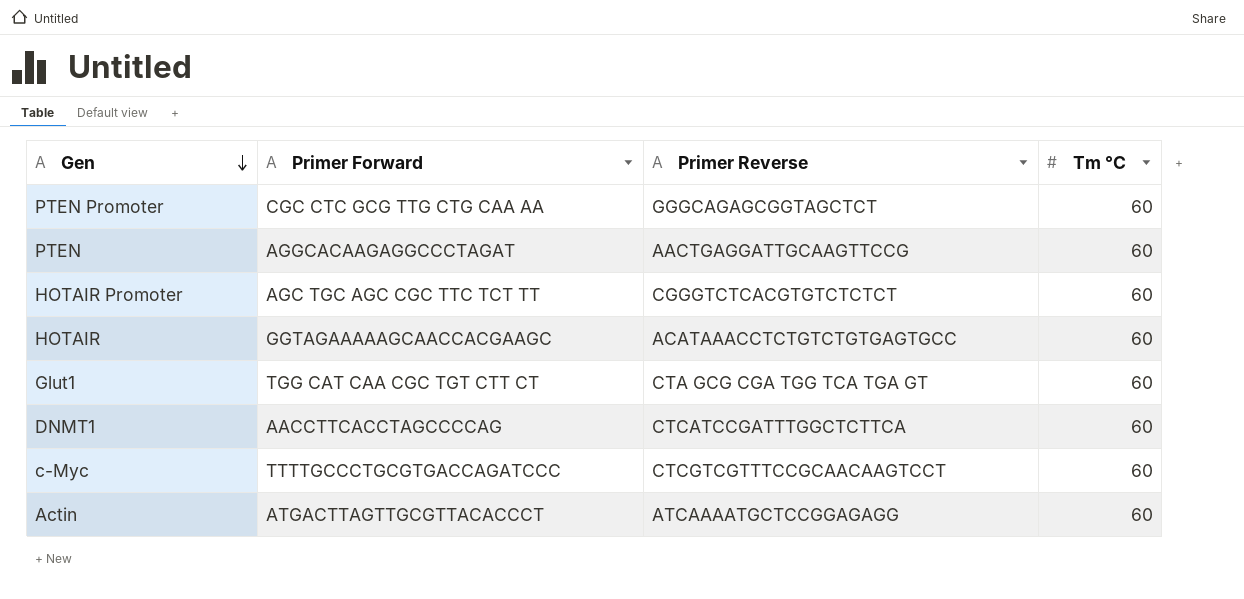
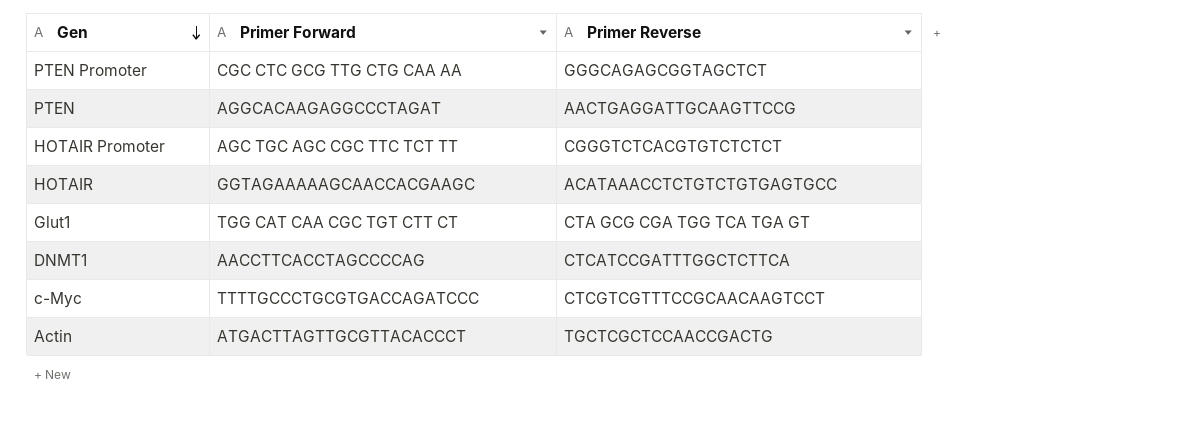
column Tm °C | position: 4 -> none
Actin | Primer Reverse: ATCAAAATGCTCCGGAGAGG -> TGCTCGCTCCAACCGACTG

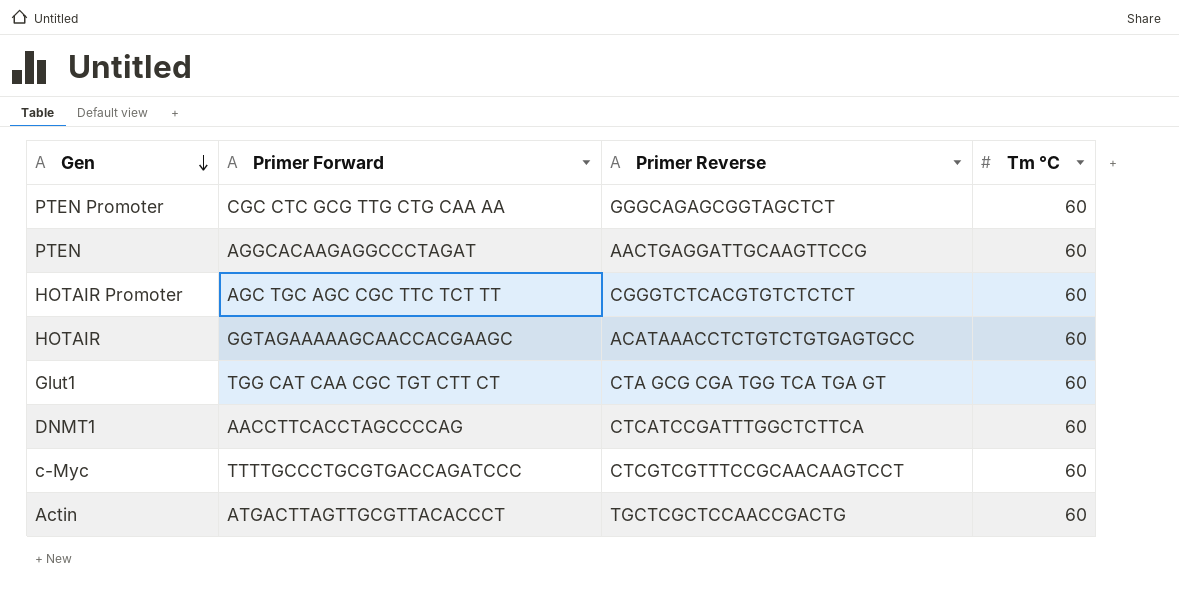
column Tm °C | position: none -> 4

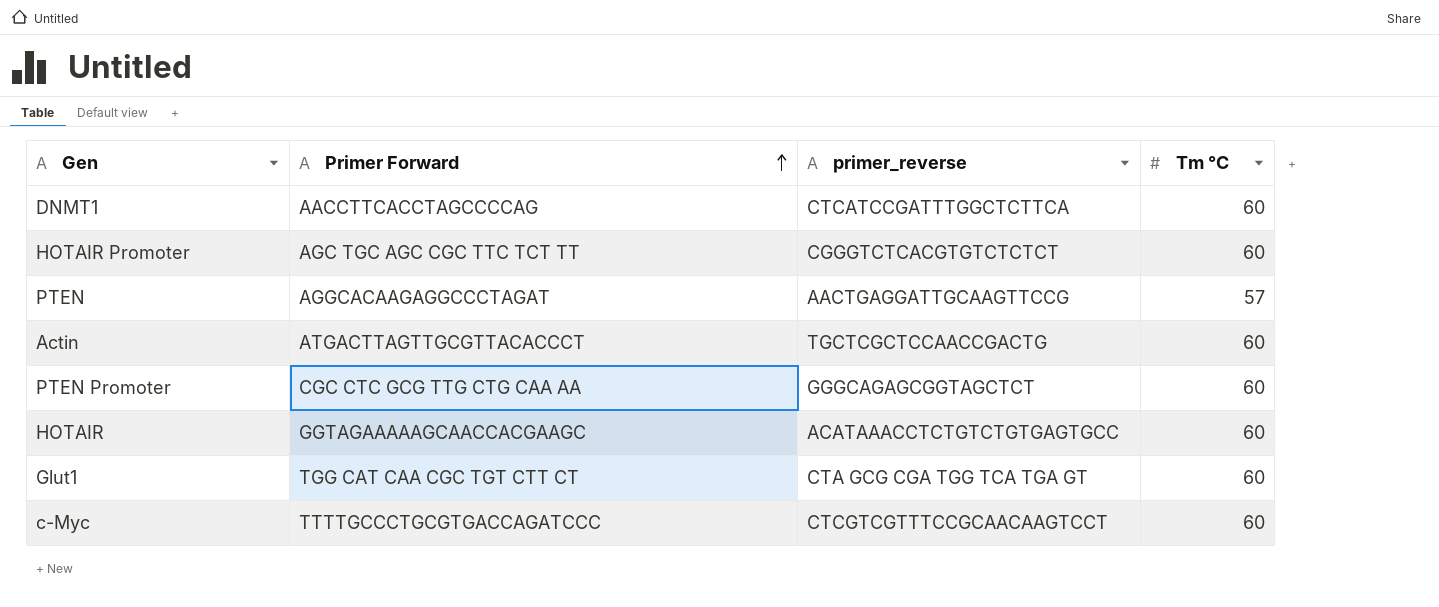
row order: Gen descending -> Primer Forward ascending
column name: Primer Reverse -> primer_reverse
PTEN | Tm °C: 60 -> 57

